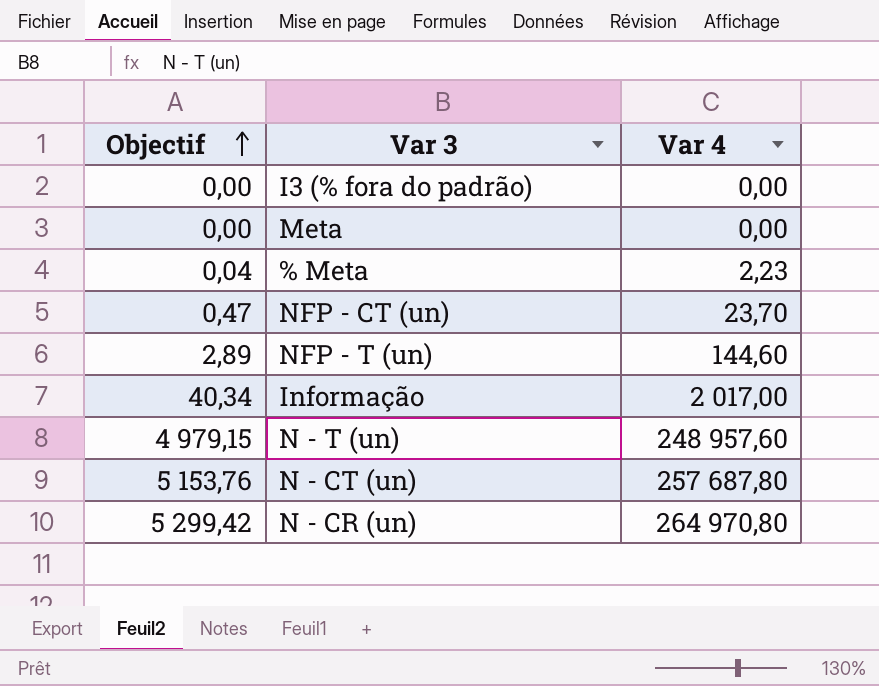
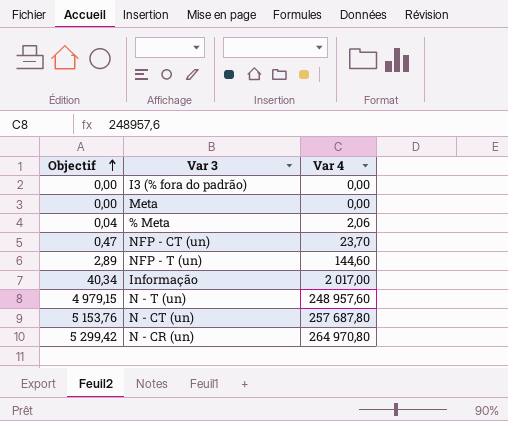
% Meta | Var 4: 2,23 -> 2,06

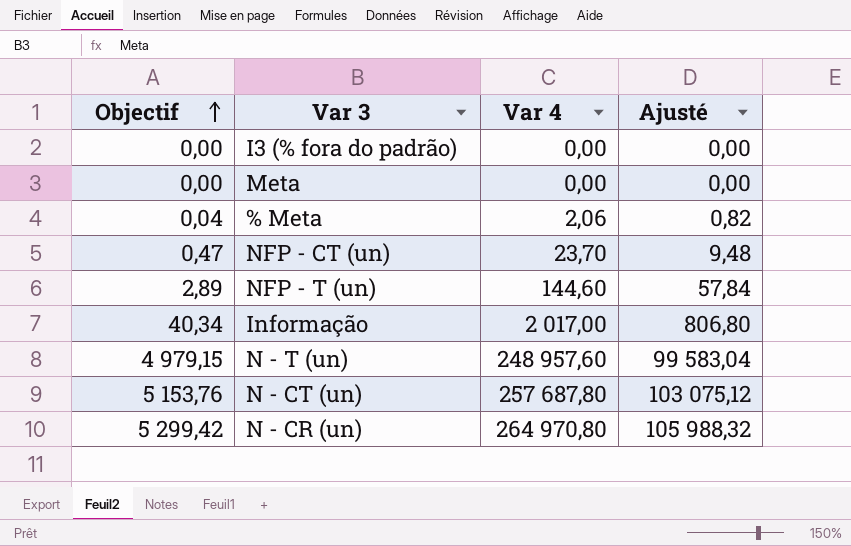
column Ajusté | formula: none -> [Var 4] * 0,4

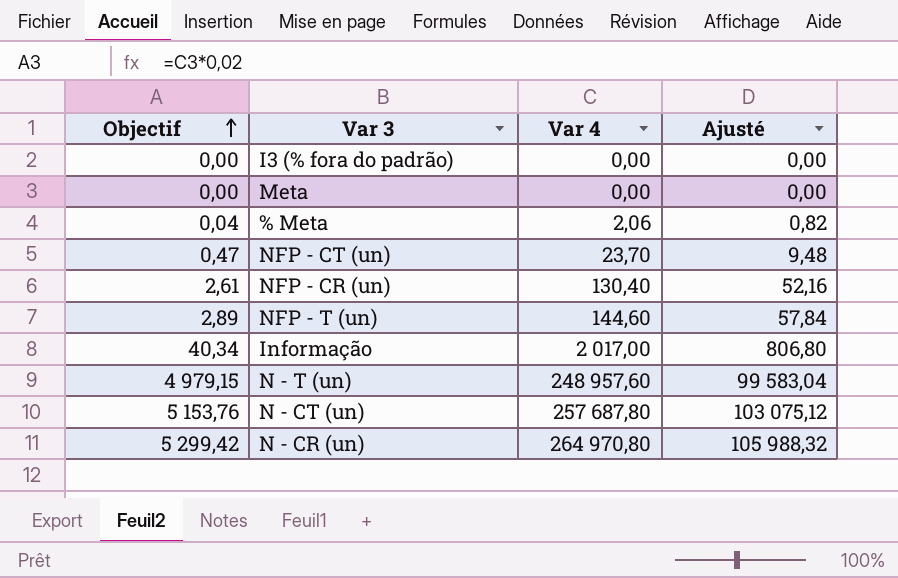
row NFP - CR (un): none -> 2,61 | 130,40 | 52,16

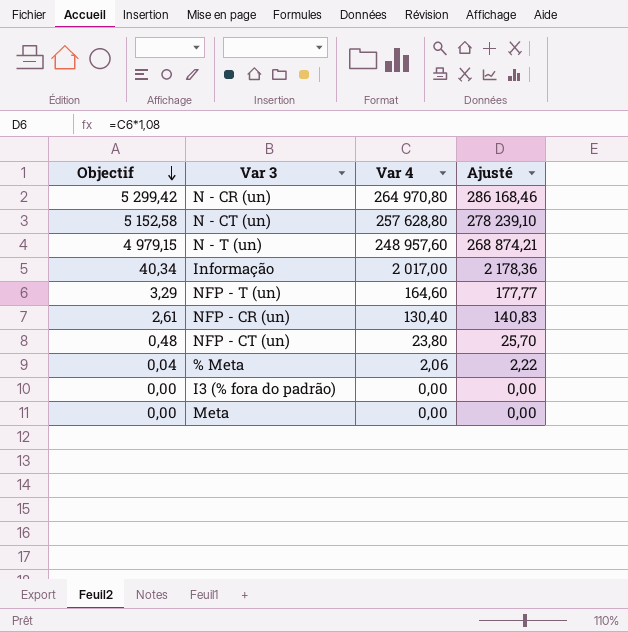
row order: Objectif ascending -> Objectif descending
column Ajusté | formula: [Var 4] * 0,4 -> [Var 4] * 1,08
N - CT (un) | Objectif: 5 153,76 -> 5 152,58
N - CT (un) | Var 4: 257 687,80 -> 257 628,80
NFP - T (un) | Objectif: 2,89 -> 3,29
NFP - T (un) | Var 4: 144,60 -> 164,60
NFP - CT (un) | Objectif: 0,47 -> 0,48
NFP - CT (un) | Var 4: 23,70 -> 23,80

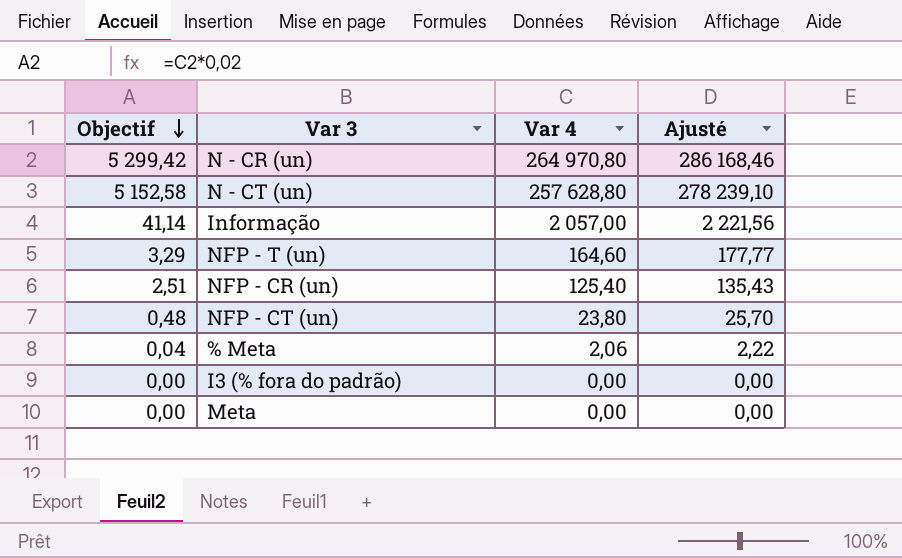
row N - T (un): 4 979,15 | 248 957,60 | 268 874,21 -> none
Informação | Objectif: 40,34 -> 41,14
Informação | Var 4: 2 017,00 -> 2 057,00
Informação | Ajusté: 2 178,36 -> 2 221,56
NFP - CR (un) | Objectif: 2,61 -> 2,51
NFP - CR (un) | Var 4: 130,40 -> 125,40
NFP - CR (un) | Ajusté: 140,83 -> 135,43

